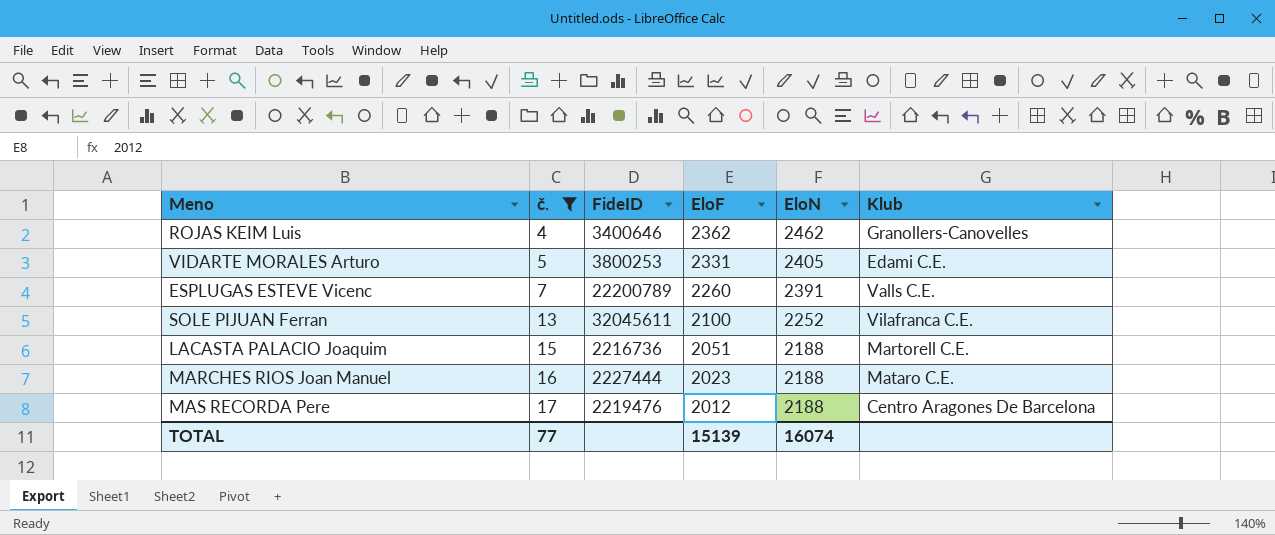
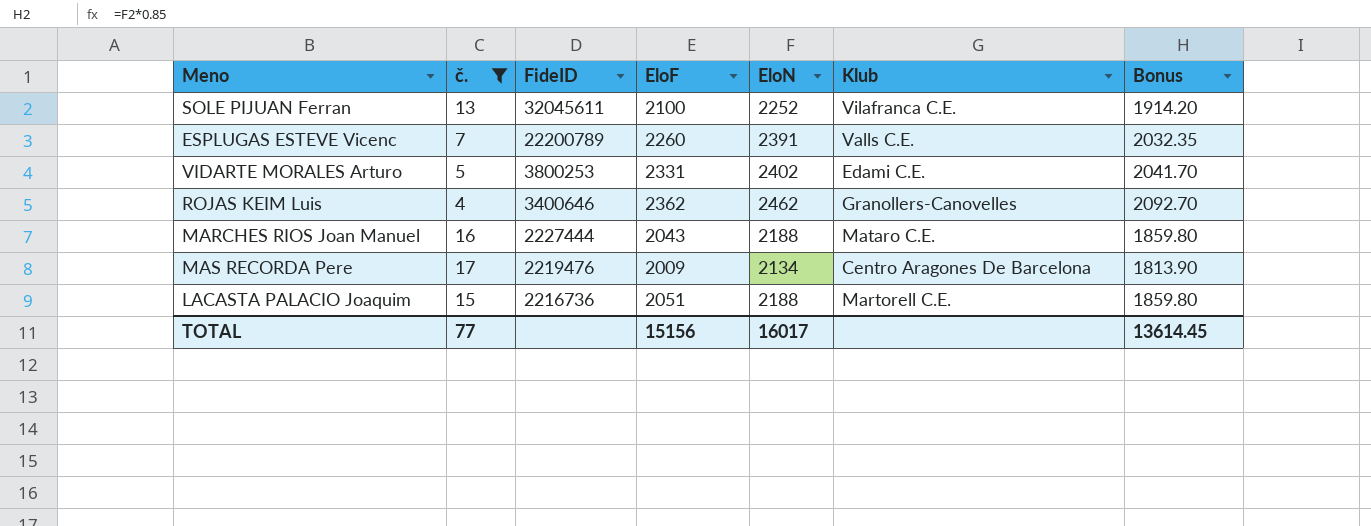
row order: č. ascending -> FideID descending
column Bonus | formula: none -> [EloN] * 0.85
VIDARTE MORALES Arturo | EloN: 2405 -> 2402
MARCHES RIOS Joan Manuel | EloF: 2023 -> 2043
MAS RECORDA Pere | EloF: 2012 -> 2009
MAS RECORDA Pere | EloN: 2188 -> 2134
TOTAL | EloF: 15139 -> 15156
TOTAL | EloN: 16074 -> 16017

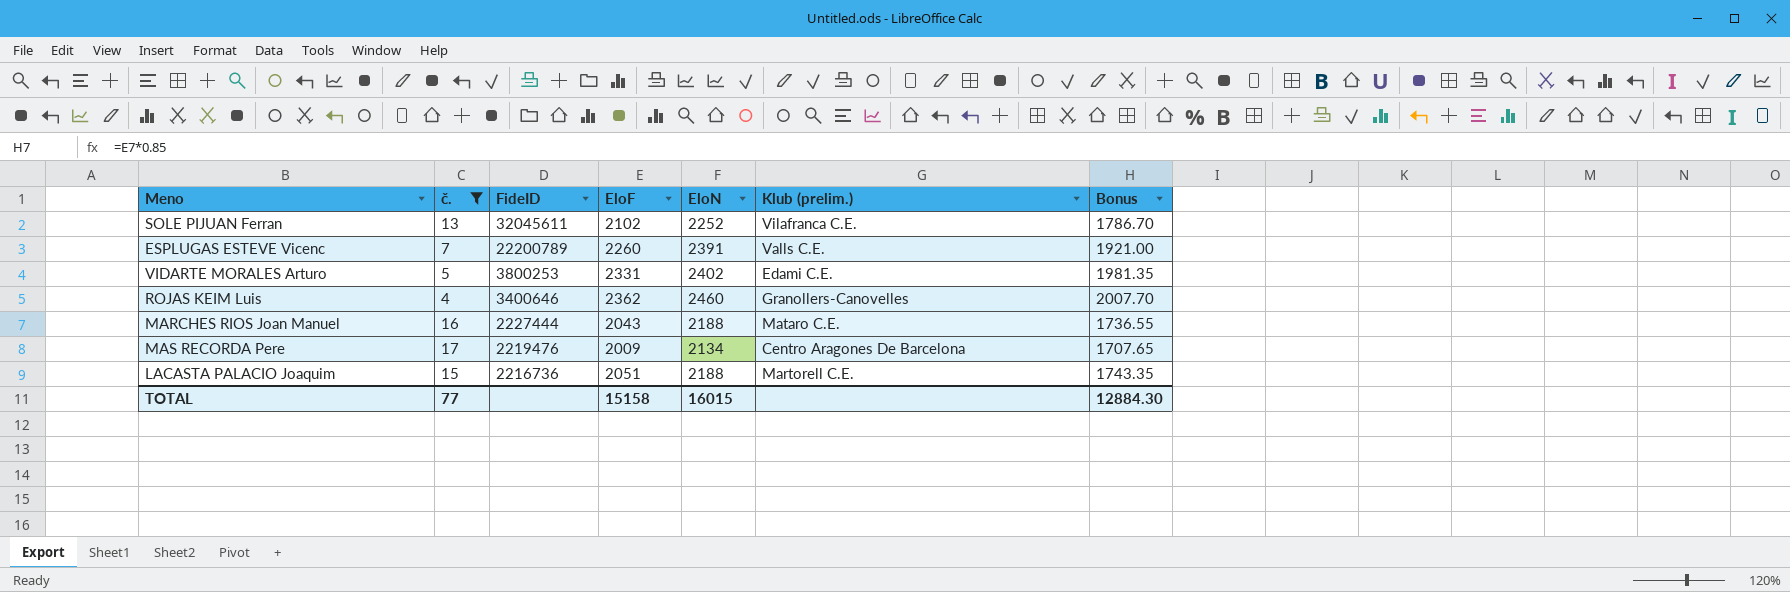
column name: Klub -> Klub (prelim.)
column Bonus | formula: [EloN] * 0.85 -> [EloF] * 0.85
SOLE PIJUAN Ferran | EloF: 2100 -> 2102
ROJAS KEIM Luis | EloN: 2462 -> 2460
TOTAL | EloF: 15156 -> 15158
TOTAL | EloN: 16017 -> 16015
TOTAL | Bonus: 13614.45 -> 12884.30

